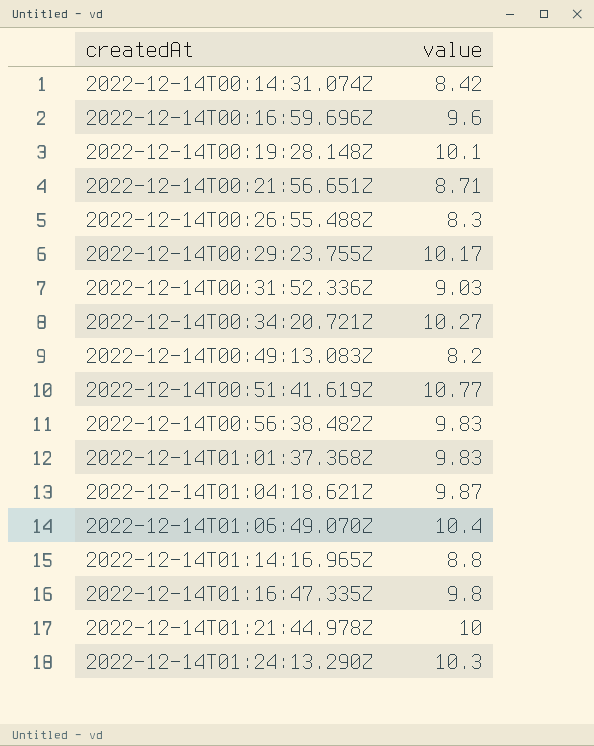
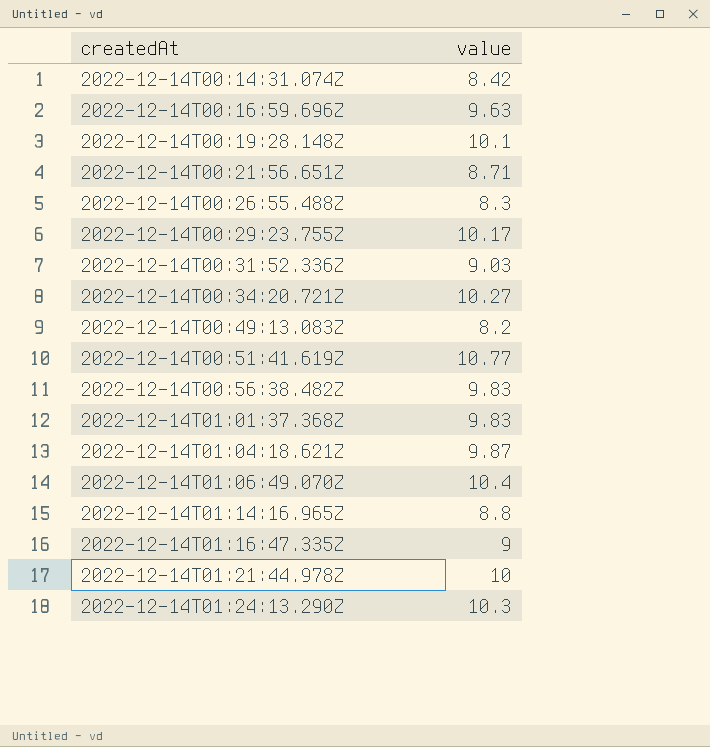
2022-12-14T00:16:59.696Z | value: 9.6 -> 9.63
2022-12-14T01:16:47.335Z | value: 9.8 -> 9

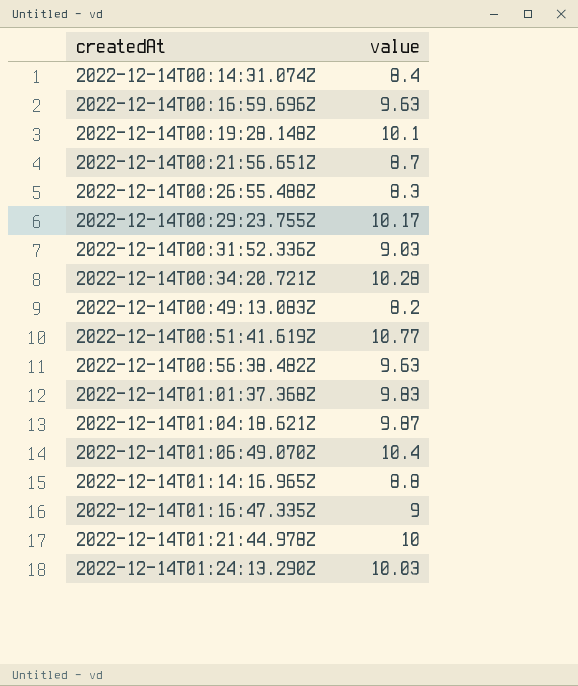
2022-12-14T00:14:31.074Z | value: 8.42 -> 8.4
2022-12-14T00:21:56.651Z | value: 8.71 -> 8.7
2022-12-14T00:34:20.721Z | value: 10.27 -> 10.28
2022-12-14T00:56:38.482Z | value: 9.83 -> 9.63
2022-12-14T01:24:13.290Z | value: 10.3 -> 10.03

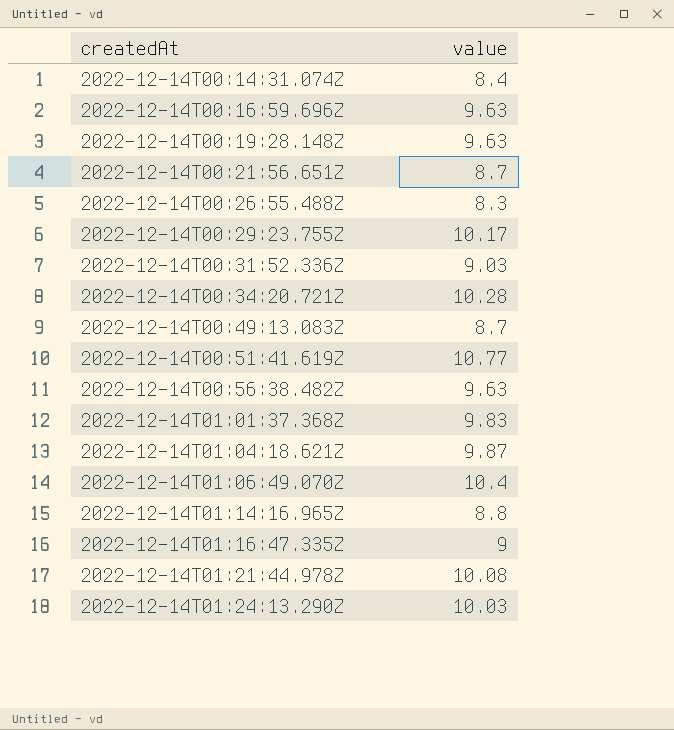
2022-12-14T00:19:28.148Z | value: 10.1 -> 9.63
2022-12-14T00:49:13.083Z | value: 8.2 -> 8.7
2022-12-14T01:21:44.978Z | value: 10 -> 10.08

